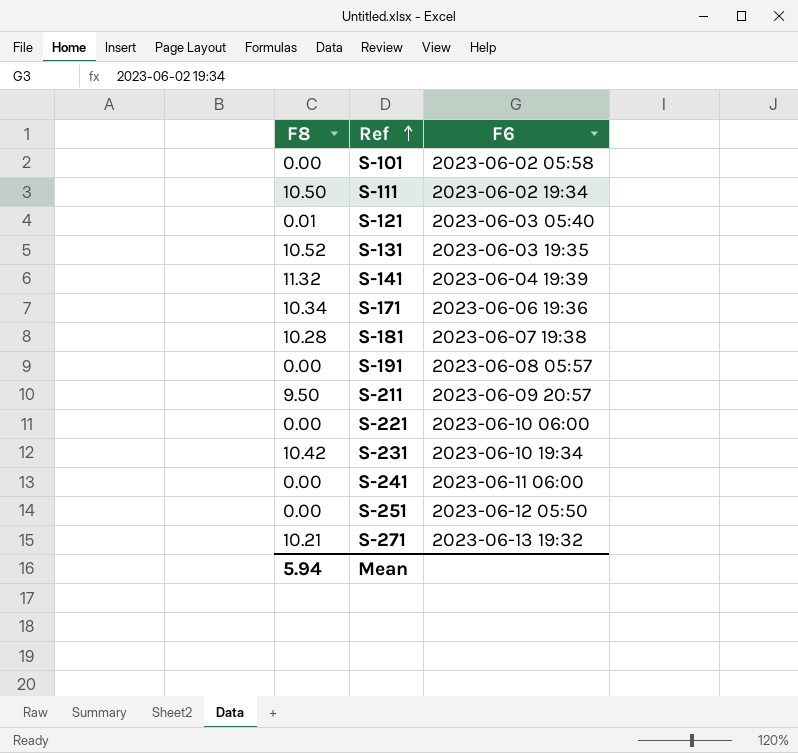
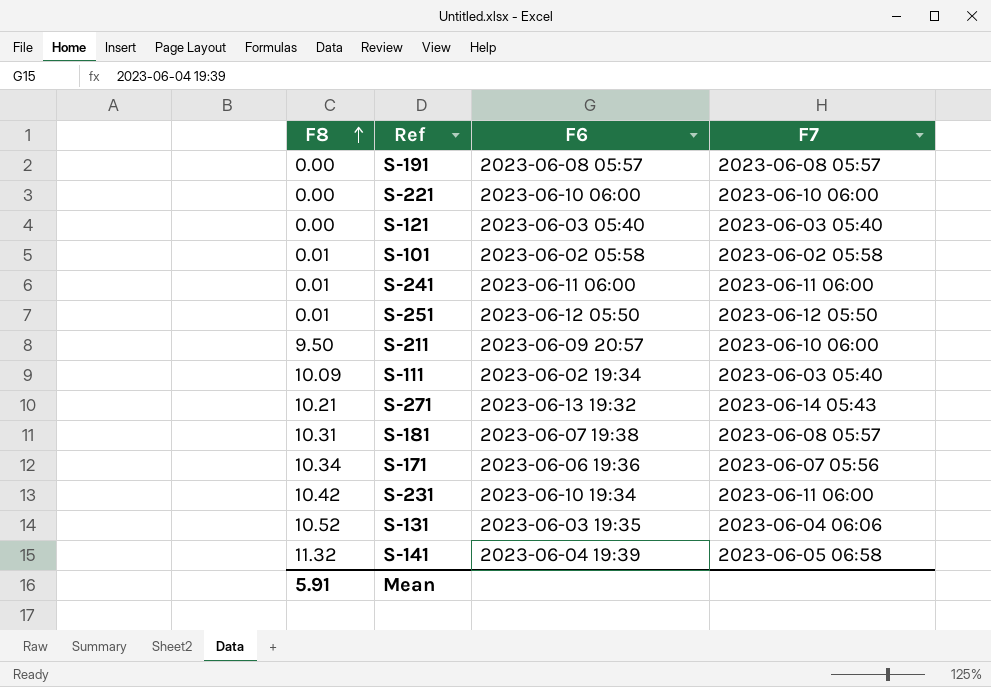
row order: Ref ascending -> F8 ascending
column F7 | position: none -> 4
S-121 | F8: 0.01 -> 0.00
S-101 | F8: 0.00 -> 0.01
S-241 | F8: 0.00 -> 0.01
S-251 | F8: 0.00 -> 0.01
S-111 | F8: 10.50 -> 10.09
S-181 | F8: 10.28 -> 10.31
Mean | F8: 5.94 -> 5.91

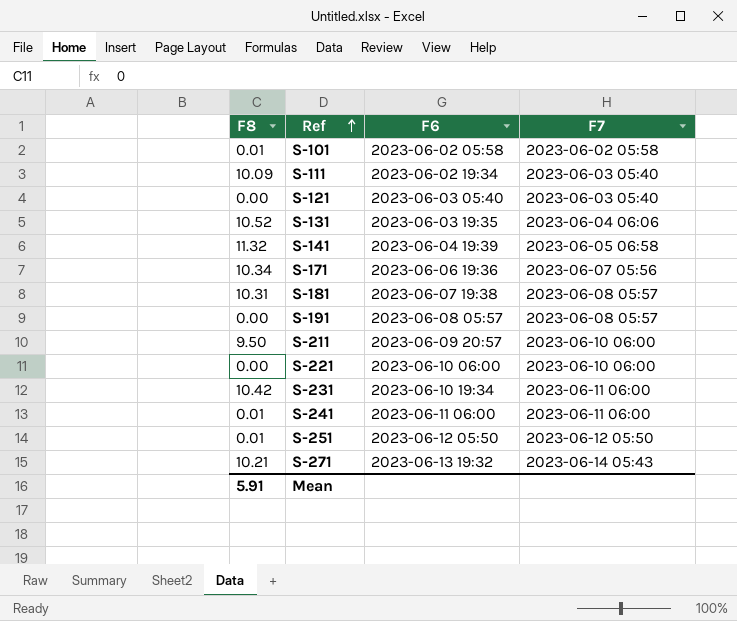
row order: F8 ascending -> Ref ascending

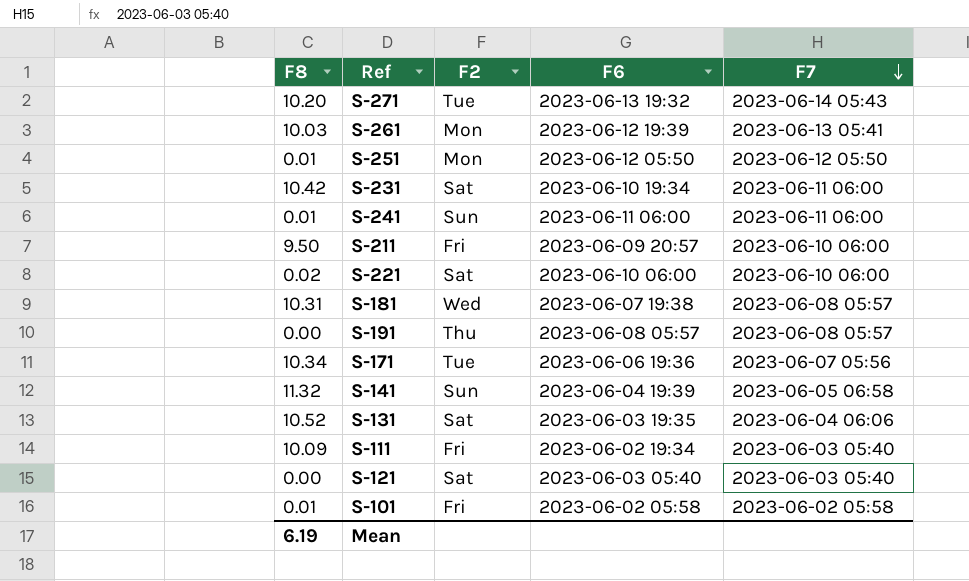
row order: Ref ascending -> F7 descending
column F2 | position: none -> 3
S-271 | F8: 10.21 -> 10.20
row S-261: none -> 10.03 | Mon | 2023-06-12 19:39 | 2023-06-13 05:41
S-221 | F8: 0.00 -> 0.02
Mean | F8: 5.91 -> 6.19

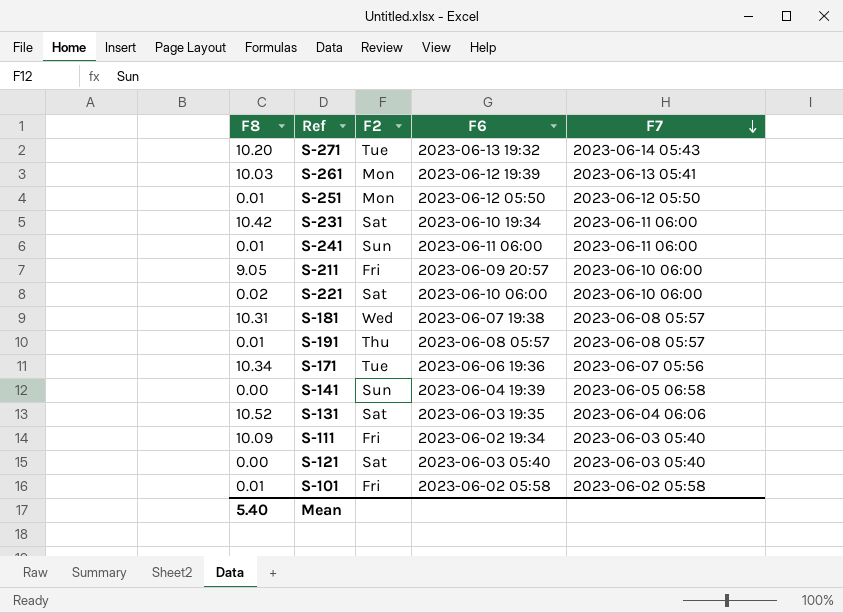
S-211 | F8: 9.50 -> 9.05
S-191 | F8: 0.00 -> 0.01
S-141 | F8: 11.32 -> 0.00
Mean | F8: 6.19 -> 5.40

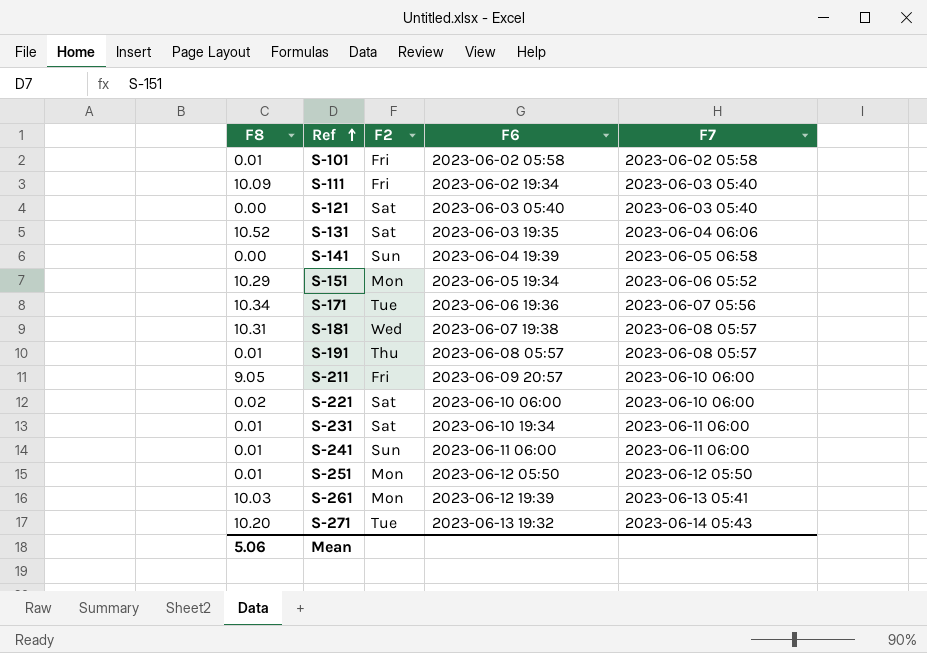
row order: F7 descending -> Ref ascending
row S-151: none -> 10.29 | Mon | 2023-06-05 19:34 | 2023-06-06 05:52
S-231 | F8: 10.42 -> 0.01
Mean | F8: 5.40 -> 5.06

